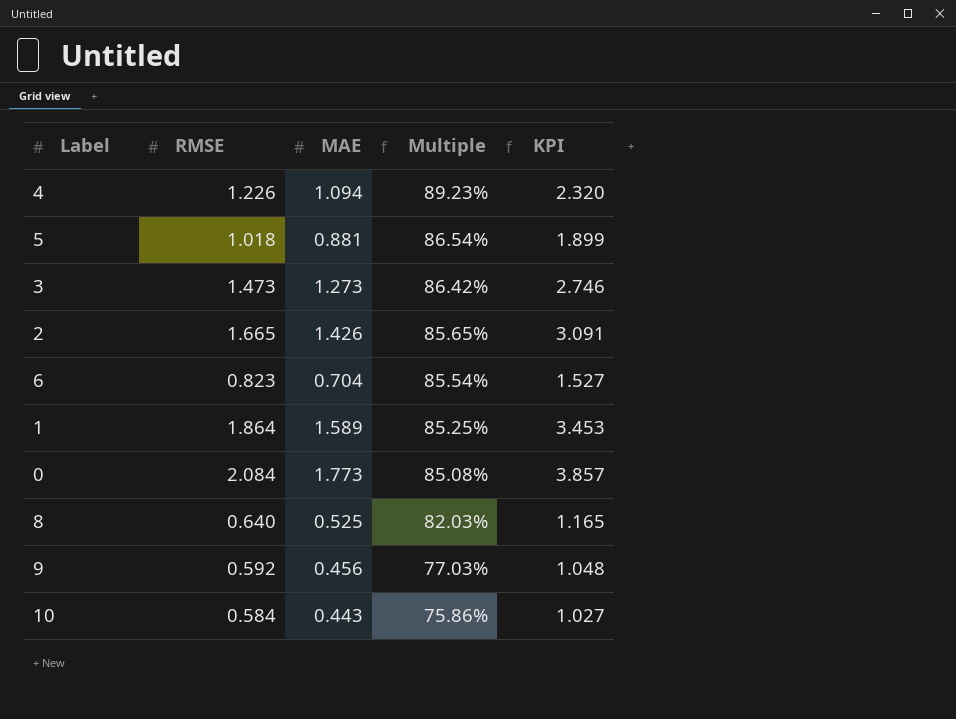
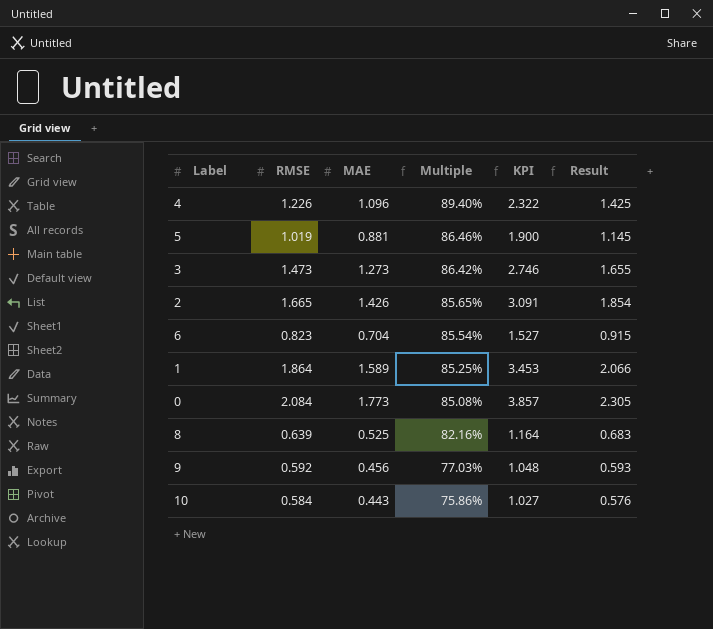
column Result | formula: none -> [MAE] * 1.3
4 | MAE: 1.094 -> 1.096
4 | Multiple: 89.23% -> 89.40%
4 | KPI: 2.320 -> 2.322
5 | RMSE: 1.018 -> 1.019
5 | Multiple: 86.54% -> 86.46%
5 | KPI: 1.899 -> 1.900
8 | RMSE: 0.640 -> 0.639
8 | Multiple: 82.03% -> 82.16%
8 | KPI: 1.165 -> 1.164

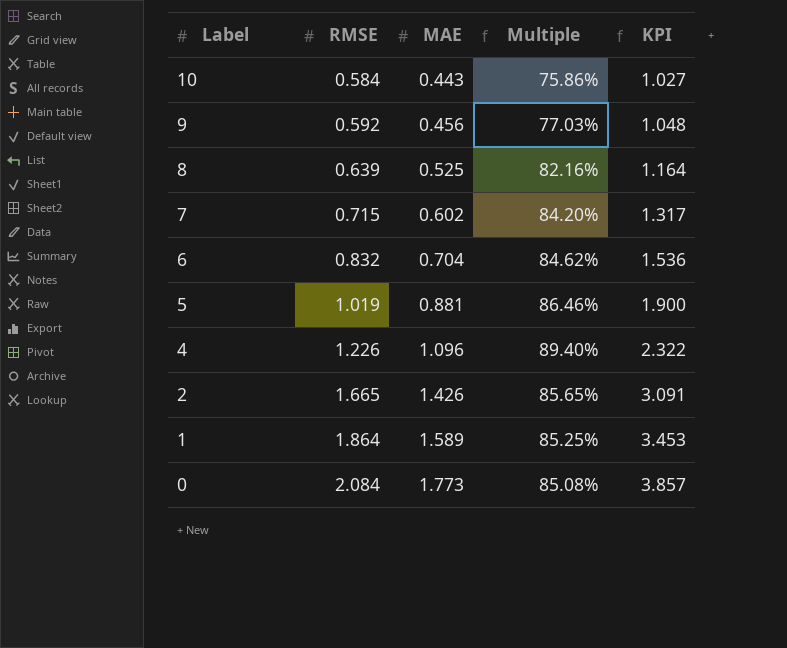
row order: Multiple descending -> Label descending
column Result | formula: [MAE] * 1.3 -> none
row 3: 1.473 | 1.273 | 86.42% | 2.746 | 1.655 -> none
row 7: none -> 0.715 | 0.602 | 84.20% | 1.317
6 | RMSE: 0.823 -> 0.832
6 | Multiple: 85.54% -> 84.62%
6 | KPI: 1.527 -> 1.536

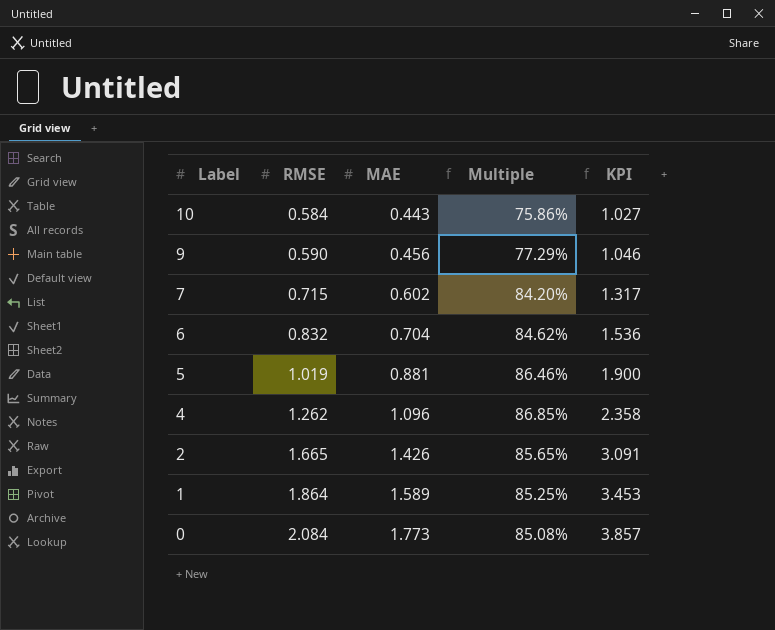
row 8: 0.639 | 0.525 | 82.16% | 1.164 -> none
9 | RMSE: 0.592 -> 0.590
9 | Multiple: 77.03% -> 77.29%
9 | KPI: 1.048 -> 1.046
4 | RMSE: 1.226 -> 1.262
4 | Multiple: 89.40% -> 86.85%
4 | KPI: 2.322 -> 2.358

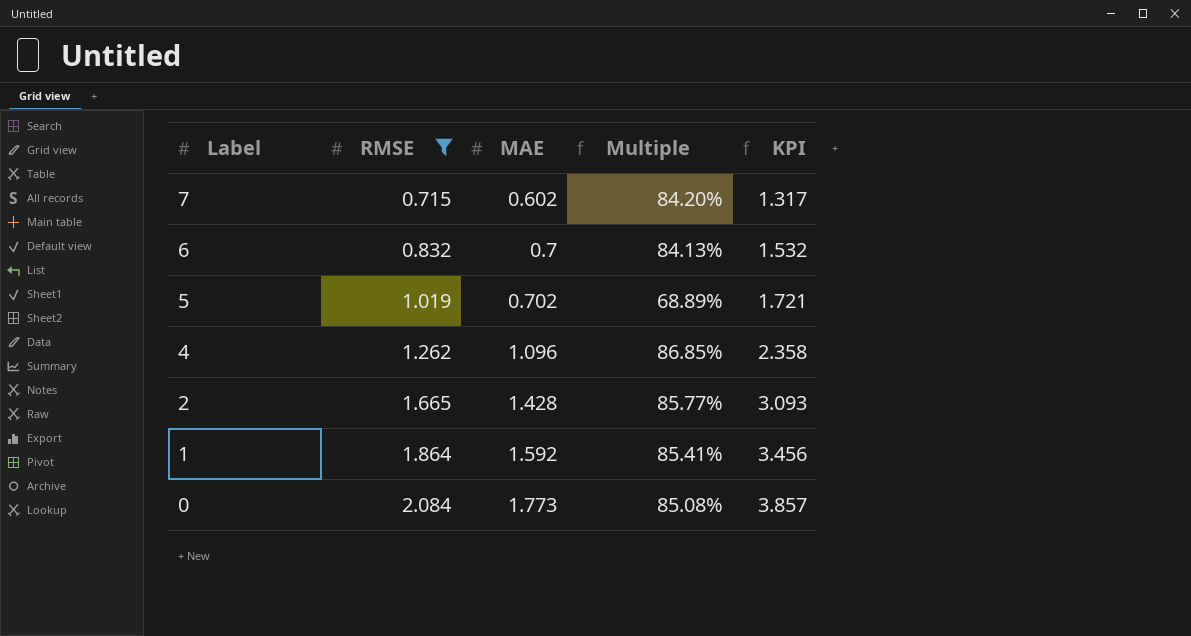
filter: none -> RMSE >= 0.715
6 | MAE: 0.704 -> 0.7
6 | Multiple: 84.62% -> 84.13%
6 | KPI: 1.536 -> 1.532
5 | MAE: 0.881 -> 0.702
5 | Multiple: 86.46% -> 68.89%
5 | KPI: 1.900 -> 1.721
2 | MAE: 1.426 -> 1.428
2 | Multiple: 85.65% -> 85.77%
2 | KPI: 3.091 -> 3.093
1 | MAE: 1.589 -> 1.592
1 | Multiple: 85.25% -> 85.41%
1 | KPI: 3.453 -> 3.456

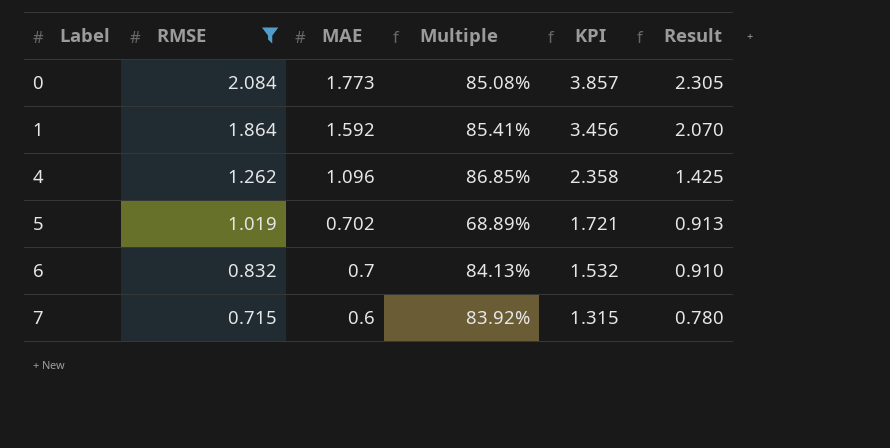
row order: Label descending -> Label ascending
column Result | formula: none -> [MAE] * 1.3
row 2: 1.665 | 1.428 | 85.77% | 3.093 -> none
7 | MAE: 0.602 -> 0.6
7 | Multiple: 84.20% -> 83.92%
7 | KPI: 1.317 -> 1.315

